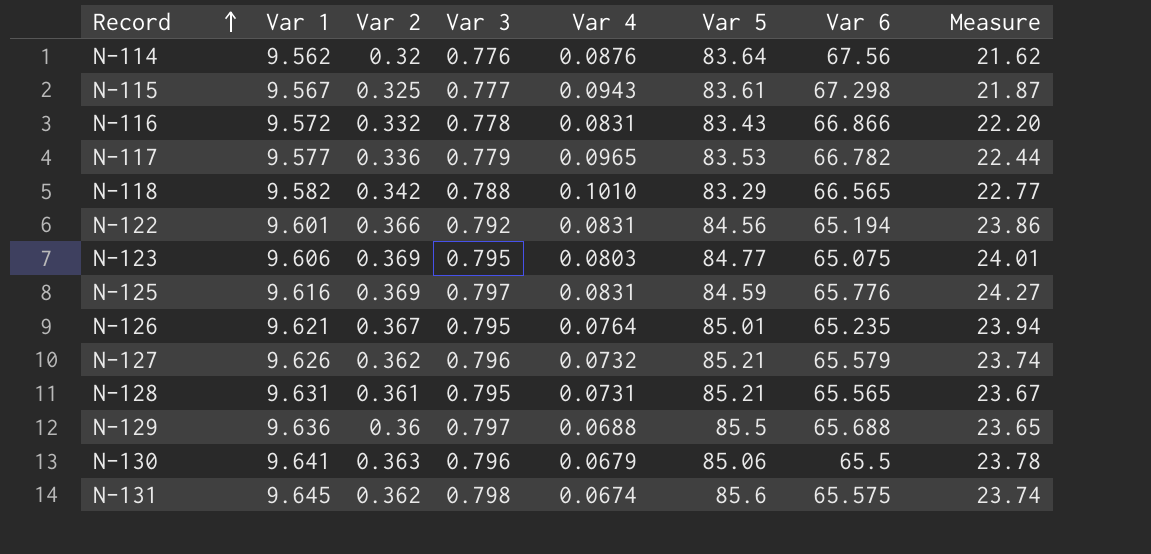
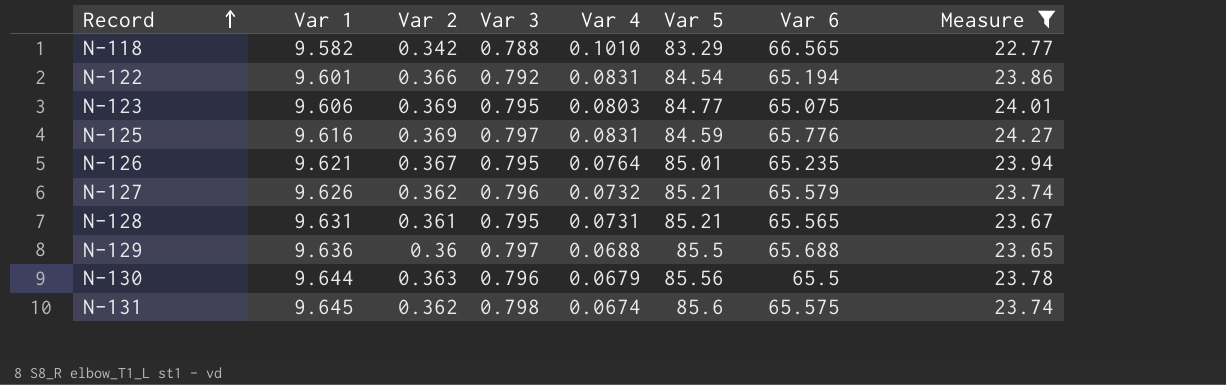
filter: none -> Measure >= 22.77
N-122 | Var 5: 84.56 -> 84.54
N-130 | Var 1: 9.641 -> 9.644
N-130 | Var 5: 85.06 -> 85.56

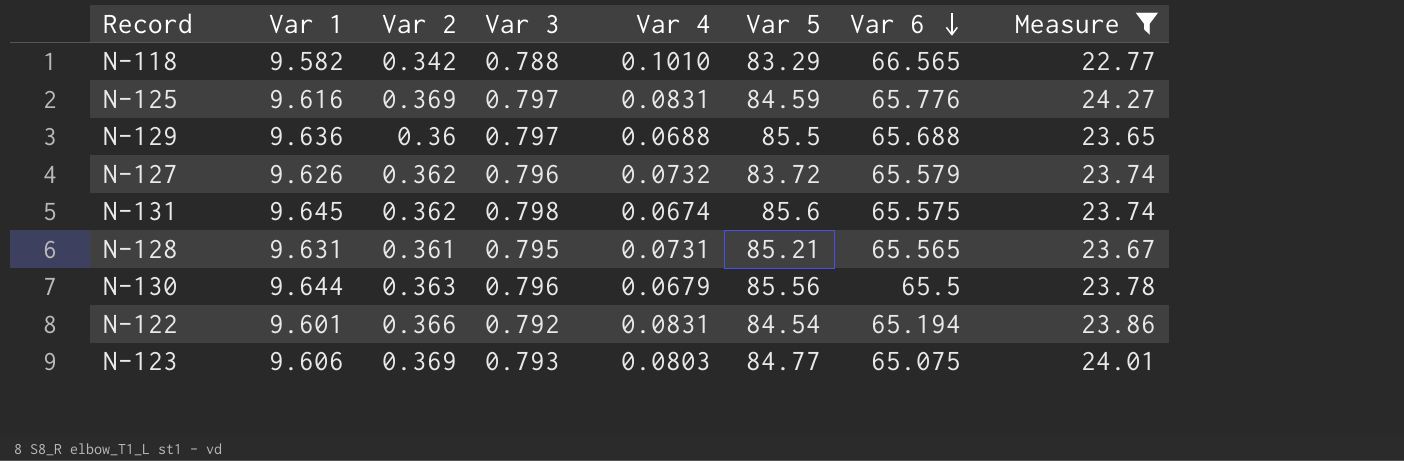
row order: Record ascending -> Var 6 descending
row N-126: 9.621 | 0.367 | 0.795 | 0.0764 | 85.01 | 65.235 | 23.94 -> none
N-127 | Var 5: 85.21 -> 83.72
N-123 | Var 3: 0.795 -> 0.793

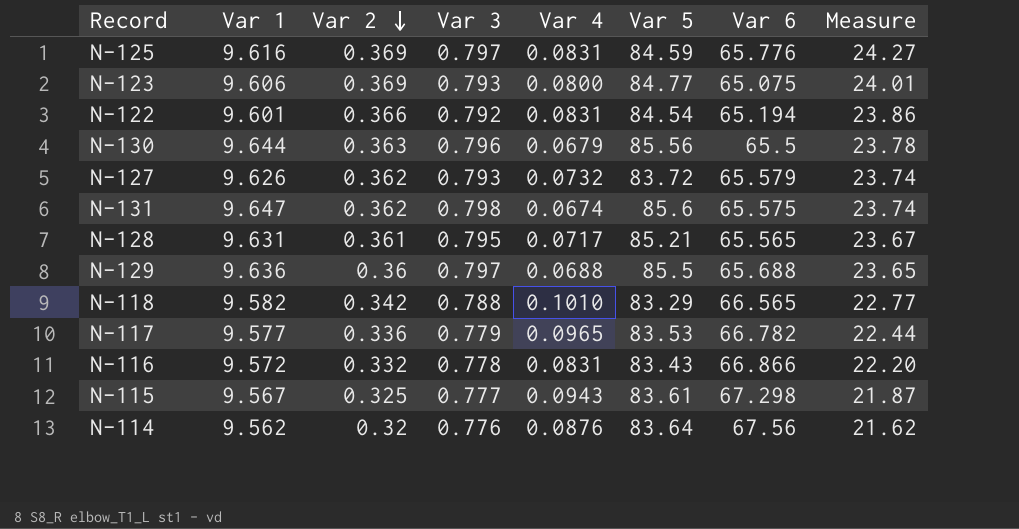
filter: Measure >= 22.77 -> none
row order: Var 6 descending -> Var 2 descending
N-123 | Var 4: 0.0803 -> 0.0800
N-127 | Var 3: 0.796 -> 0.793
N-131 | Var 1: 9.645 -> 9.647
N-128 | Var 4: 0.0731 -> 0.0717

